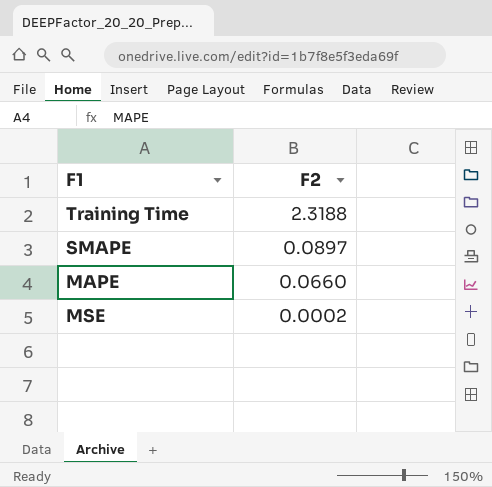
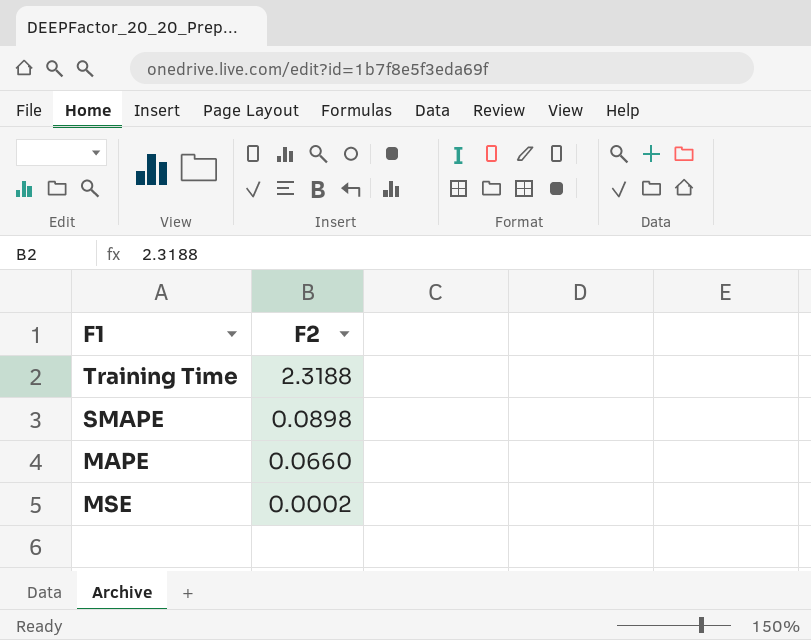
SMAPE | F2: 0.0897 -> 0.0898

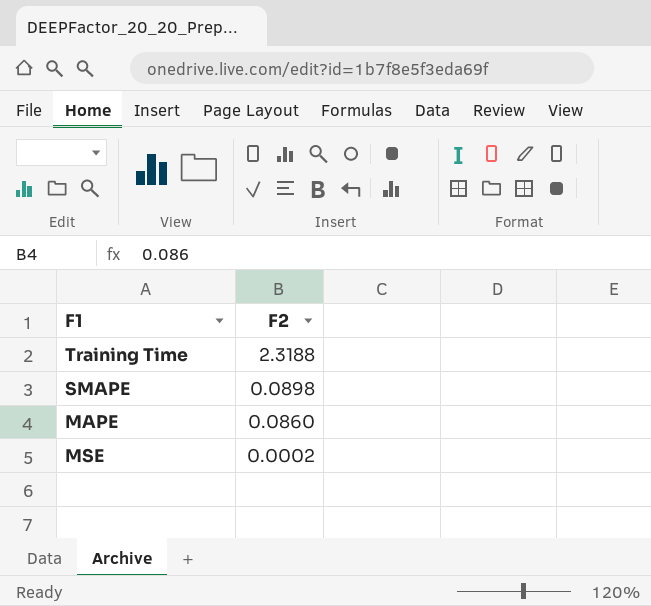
MAPE | F2: 0.0660 -> 0.0860

